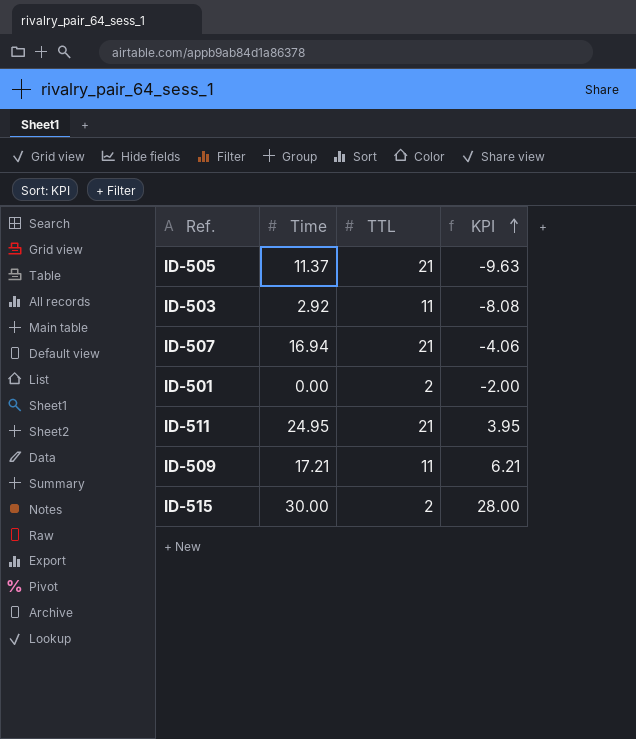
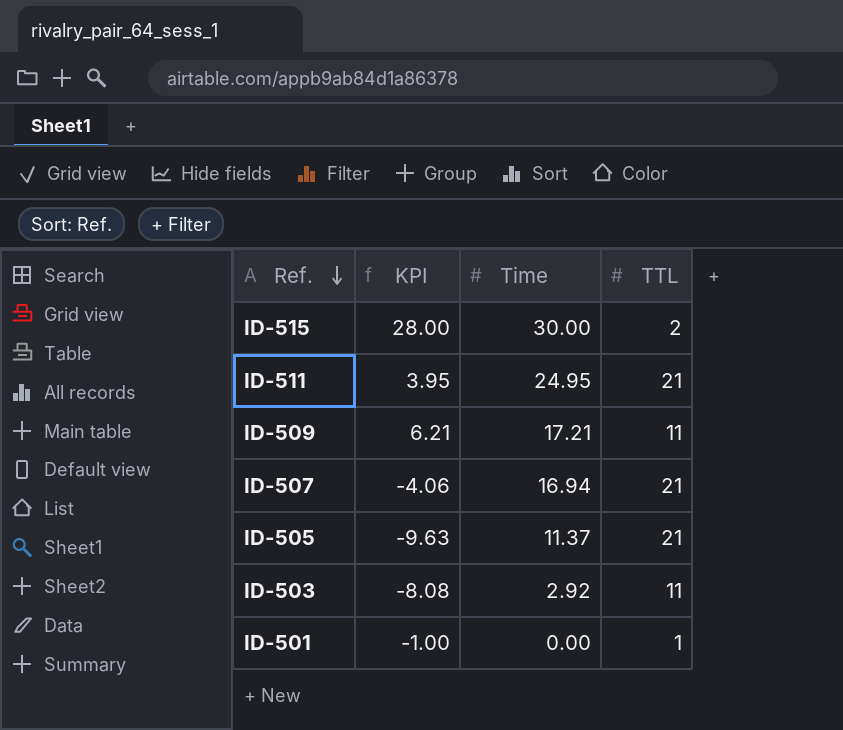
row order: KPI ascending -> Ref. descending
column KPI | position: 4 -> 2
ID-501 | KPI: -2.00 -> -1.00
ID-501 | TTL: 2 -> 1

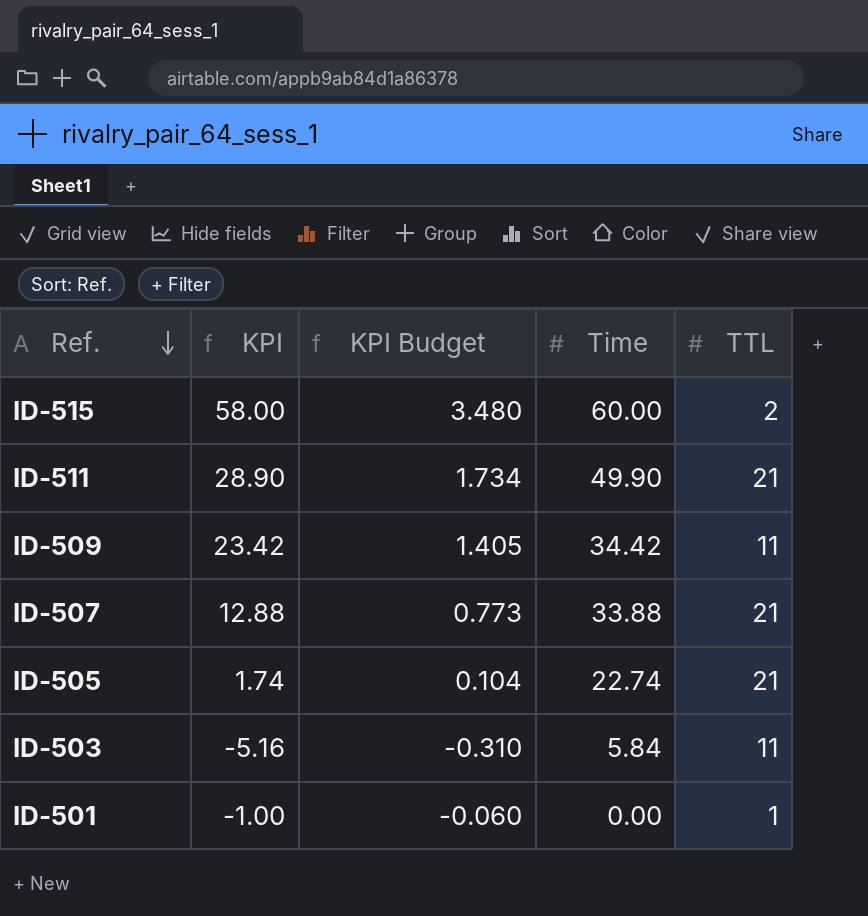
column KPI Budget | formula: none -> [KPI] * 0.06
ID-515 | KPI: 28.00 -> 58.00
ID-515 | Time: 30.00 -> 60.00
ID-511 | KPI: 3.95 -> 28.90
ID-511 | Time: 24.95 -> 49.90
ID-509 | KPI: 6.21 -> 23.42
ID-509 | Time: 17.21 -> 34.42
ID-507 | KPI: -4.06 -> 12.88
ID-507 | Time: 16.94 -> 33.88
ID-505 | KPI: -9.63 -> 1.74
ID-505 | Time: 11.37 -> 22.74
ID-503 | KPI: -8.08 -> -5.16
ID-503 | Time: 2.92 -> 5.84

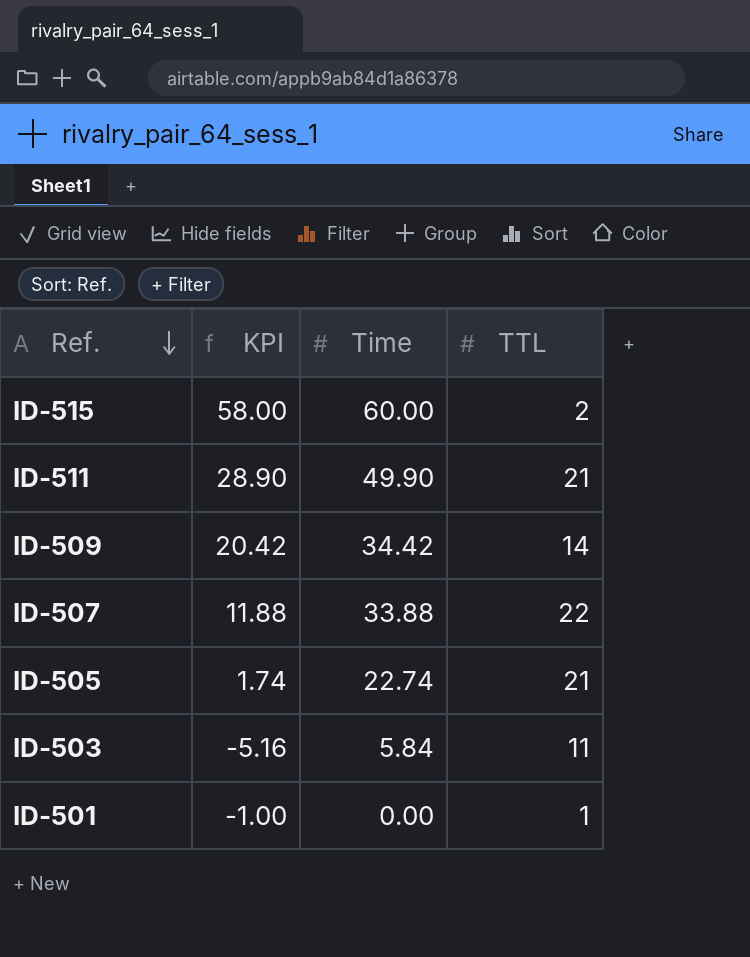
column KPI Budget | formula: [KPI] * 0.06 -> none
ID-509 | KPI: 23.42 -> 20.42
ID-509 | TTL: 11 -> 14
ID-507 | KPI: 12.88 -> 11.88
ID-507 | TTL: 21 -> 22

